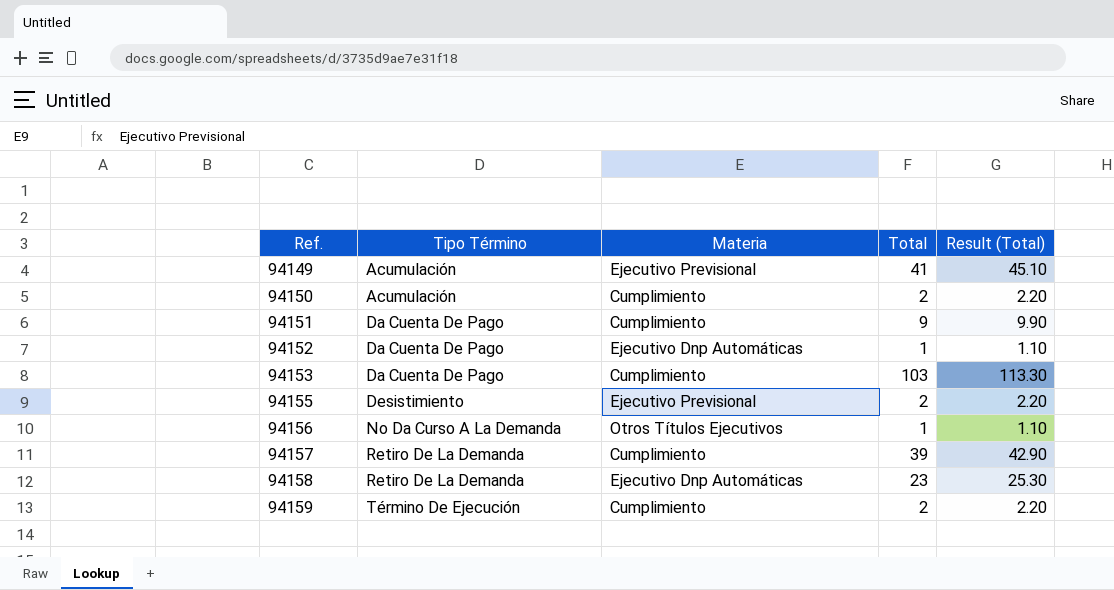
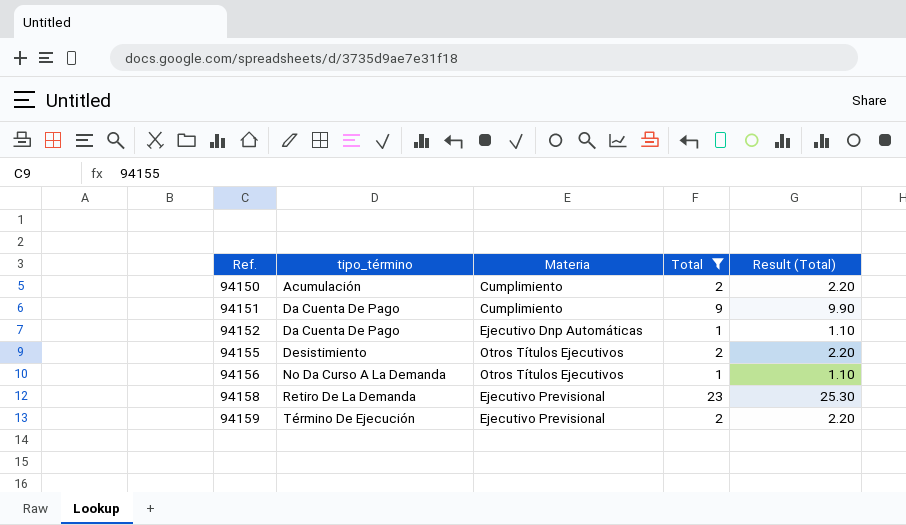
filter: none -> Total <= 23
column name: Tipo Término -> tipo_término
94155 | Materia: Ejecutivo Previsional -> Otros Títulos Ejecutivos
94158 | Materia: Ejecutivo Dnp Automáticas -> Ejecutivo Previsional
94159 | Materia: Cumplimiento -> Ejecutivo Previsional

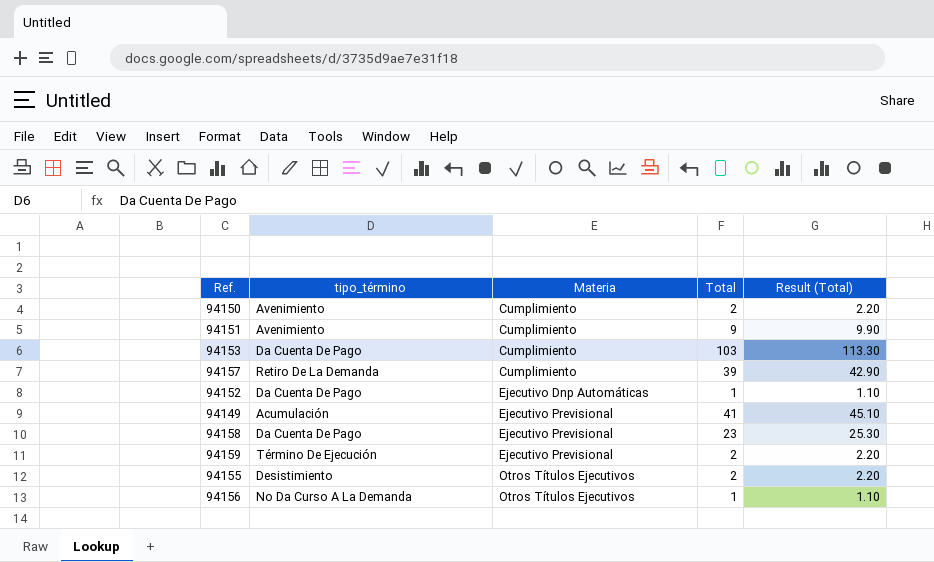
filter: Total <= 23 -> none
row order: Ref. ascending -> Materia ascending
94150 | tipo_término: Acumulación -> Avenimiento
94151 | tipo_término: Da Cuenta De Pago -> Avenimiento
94158 | tipo_término: Retiro De La Demanda -> Da Cuenta De Pago

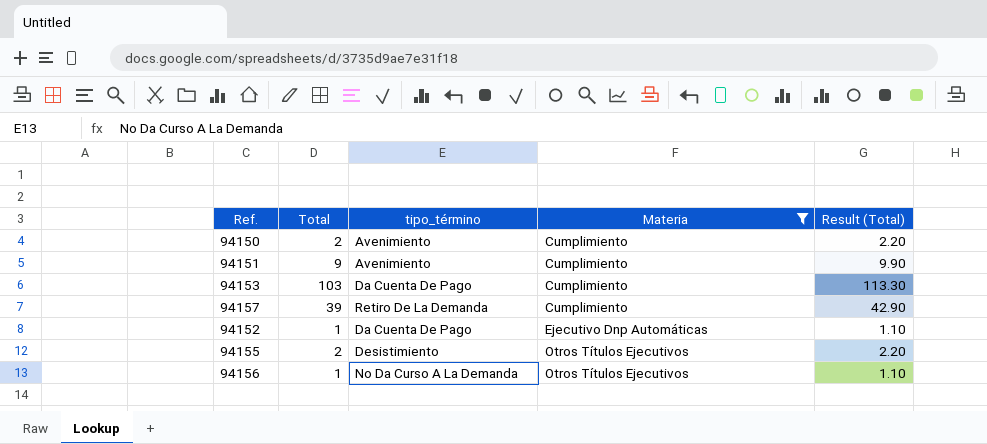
filter: none -> Materia != Ejecutivo Previsional
column Total | position: 4 -> 2

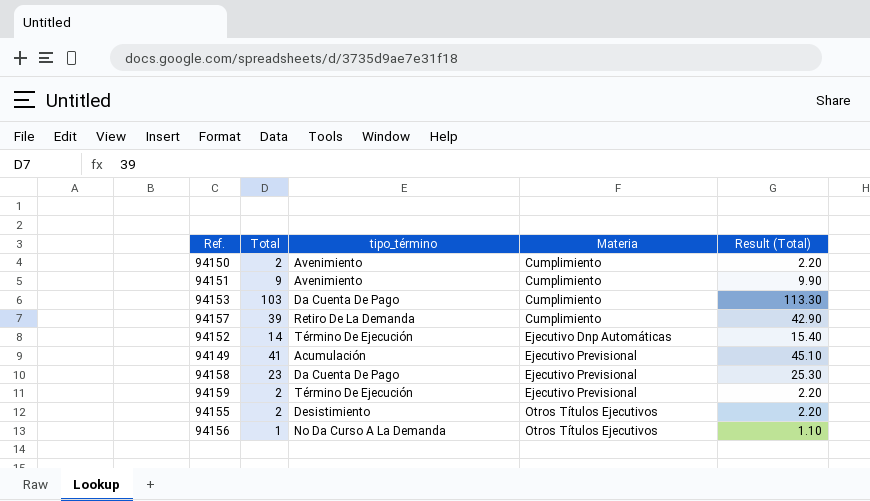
filter: Materia != Ejecutivo Previsional -> none
94152 | Total: 1 -> 14
94152 | tipo_término: Da Cuenta De Pago -> Término De Ejecución
94152 | Result (Total): 1.10 -> 15.40

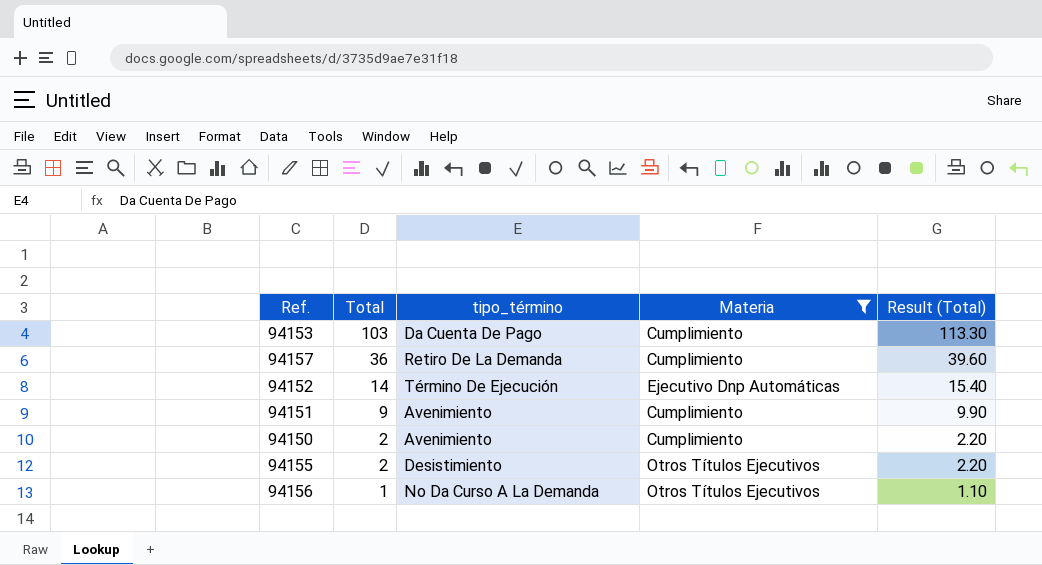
filter: none -> Materia != Ejecutivo Previsional
row order: Materia ascending -> Total descending
94157 | Total: 39 -> 36
94157 | Result (Total): 42.90 -> 39.60

